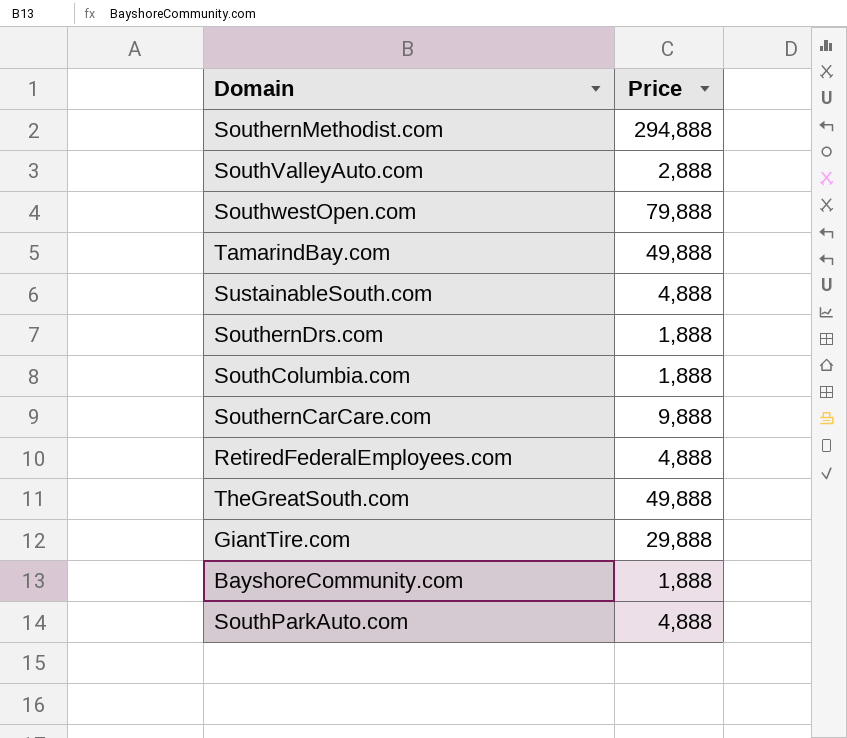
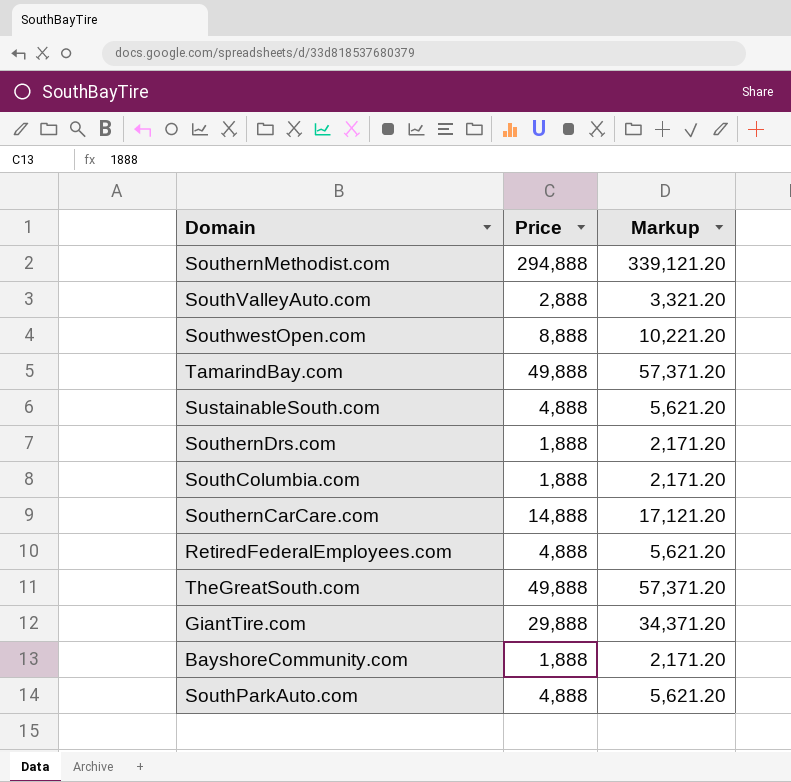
column Markup | formula: none -> [Price] * 1.15
SouthwestOpen.com | Price: 79,888 -> 8,888
SouthernCarCare.com | Price: 9,888 -> 14,888

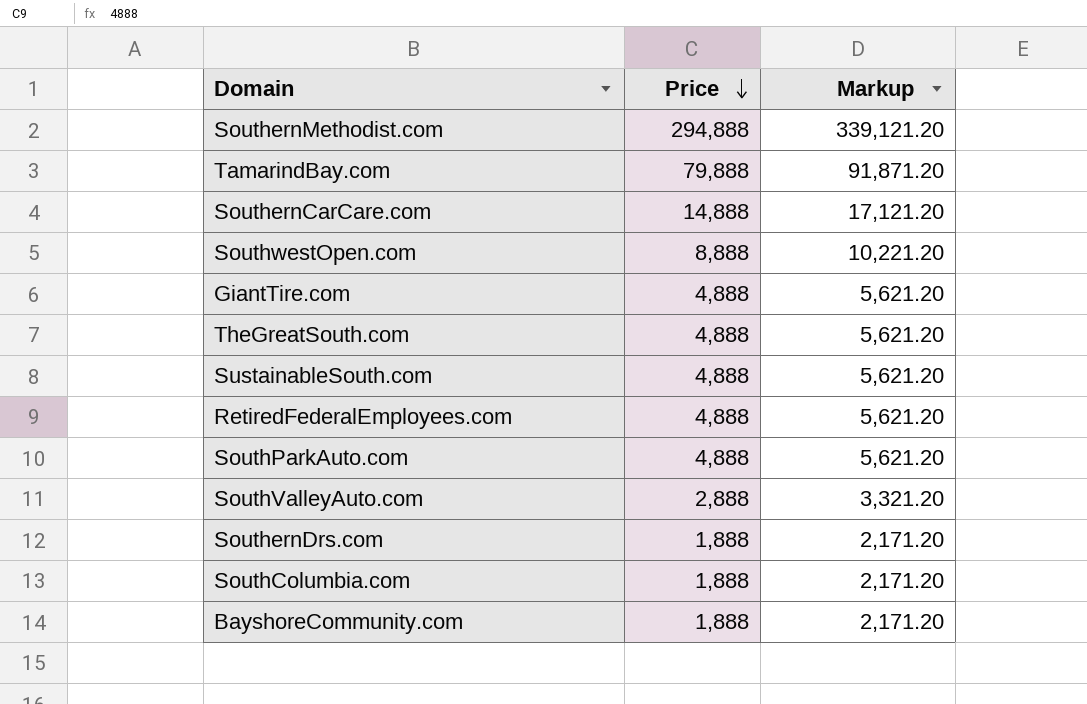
row order: none -> Price descending
TamarindBay.com | Price: 49,888 -> 79,888
TamarindBay.com | Markup: 57,371.20 -> 91,871.20
GiantTire.com | Price: 29,888 -> 4,888
GiantTire.com | Markup: 34,371.20 -> 5,621.20
TheGreatSouth.com | Price: 49,888 -> 4,888
TheGreatSouth.com | Markup: 57,371.20 -> 5,621.20

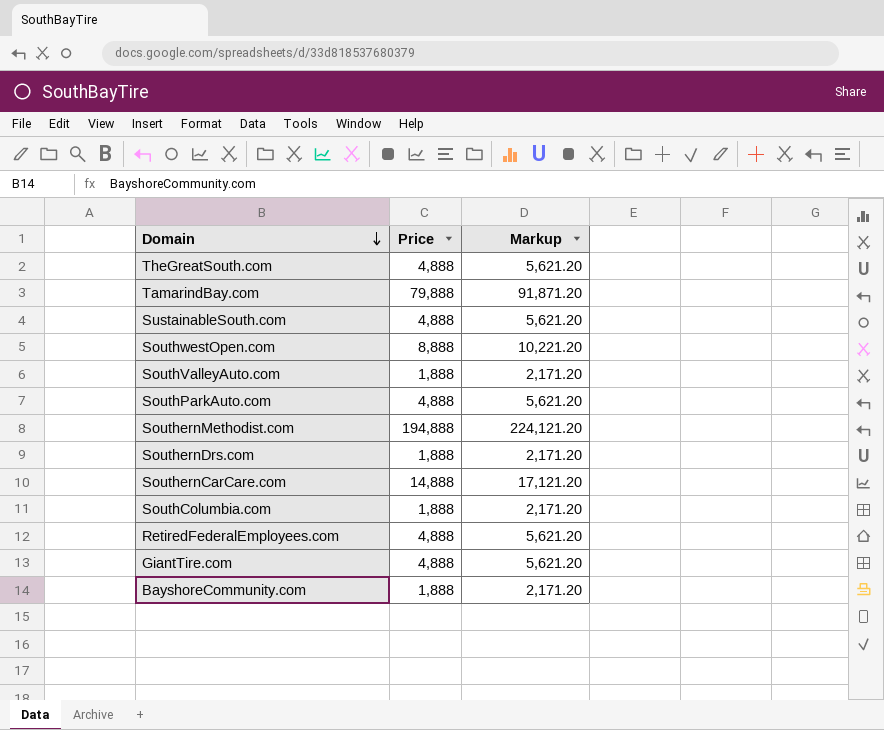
row order: Price descending -> Domain descending
SouthValleyAuto.com | Price: 2,888 -> 1,888
SouthValleyAuto.com | Markup: 3,321.20 -> 2,171.20
SouthernMethodist.com | Price: 294,888 -> 194,888
SouthernMethodist.com | Markup: 339,121.20 -> 224,121.20

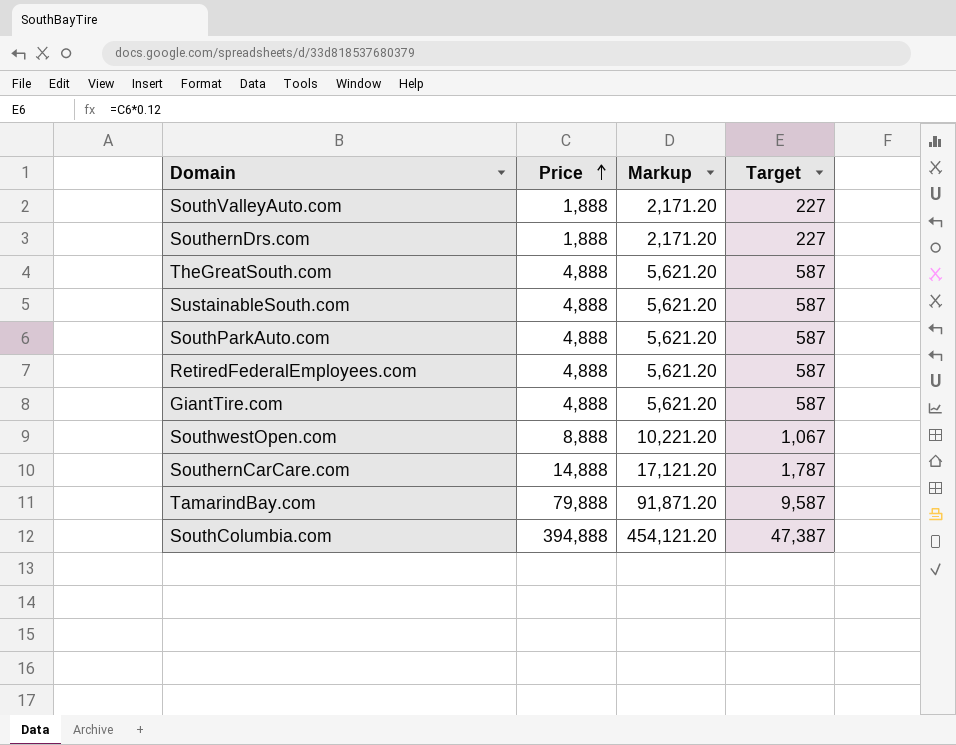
row order: Domain descending -> Price ascending
column Target | formula: none -> [Price] * 0.12
row SouthernMethodist.com: 194,888 | 224,121.20 -> none
row BayshoreCommunity.com: 1,888 | 2,171.20 -> none
SouthColumbia.com | Price: 1,888 -> 394,888
SouthColumbia.com | Markup: 2,171.20 -> 454,121.20

